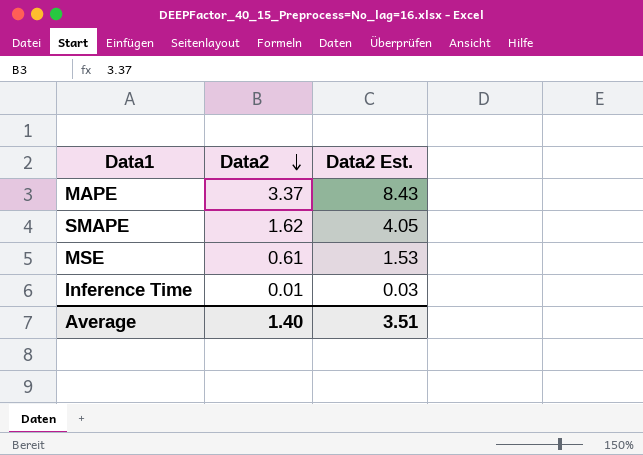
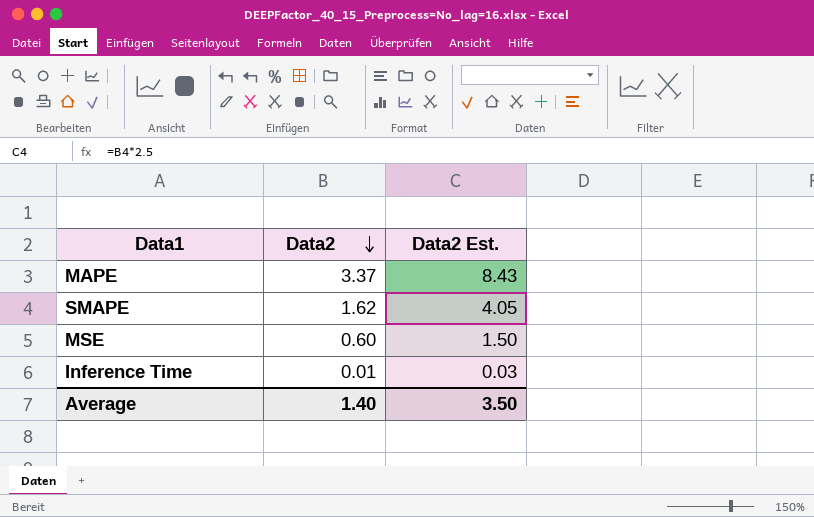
MSE | Data2: 0.61 -> 0.60
MSE | Data2 Est.: 1.53 -> 1.50
Average | Data2 Est.: 3.51 -> 3.50

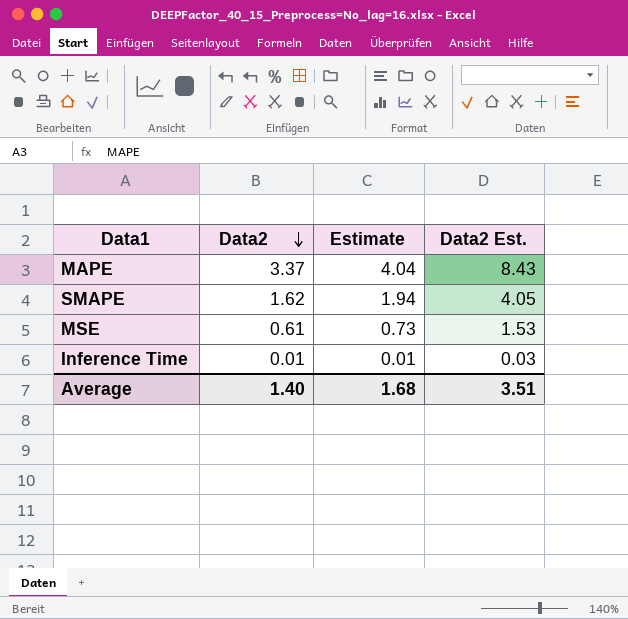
column Estimate | formula: none -> [Data2] * 1.2
MSE | Data2: 0.60 -> 0.61
MSE | Data2 Est.: 1.50 -> 1.53
Average | Data2 Est.: 3.50 -> 3.51

